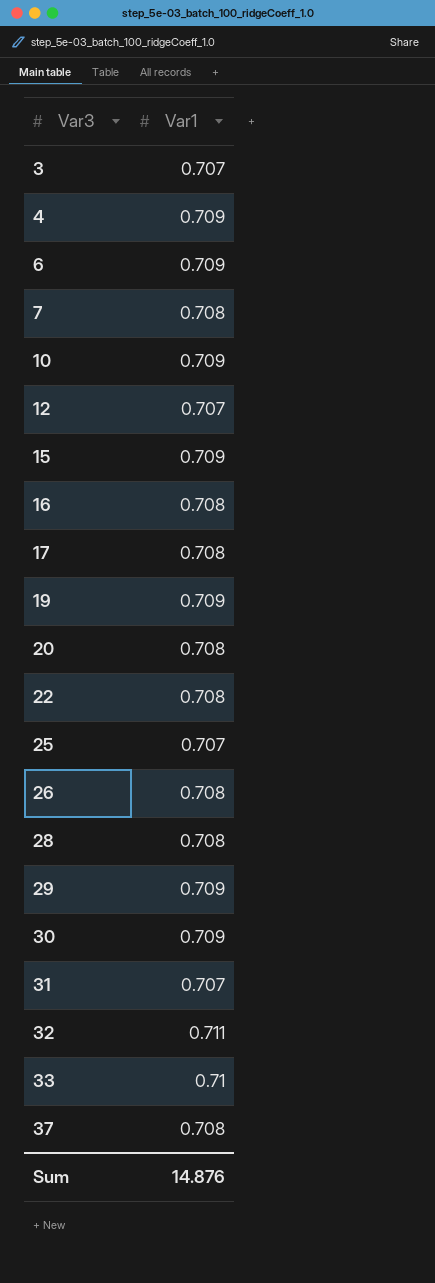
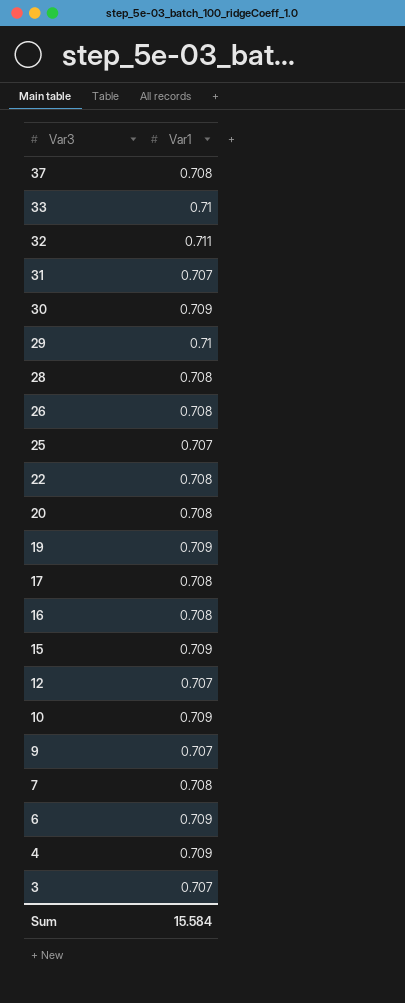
row order: Var3 ascending -> Var3 descending
29 | Var1: 0.709 -> 0.71
row 9: none -> 0.707
Sum | Var1: 14.876 -> 15.584

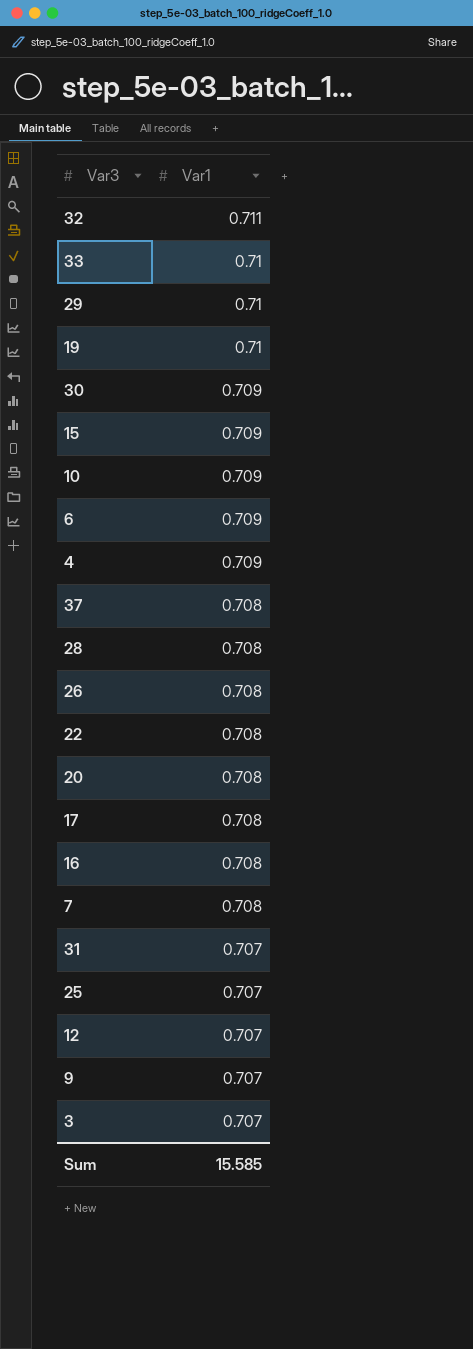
row order: Var3 descending -> Var1 descending
19 | Var1: 0.709 -> 0.71
Sum | Var1: 15.584 -> 15.585

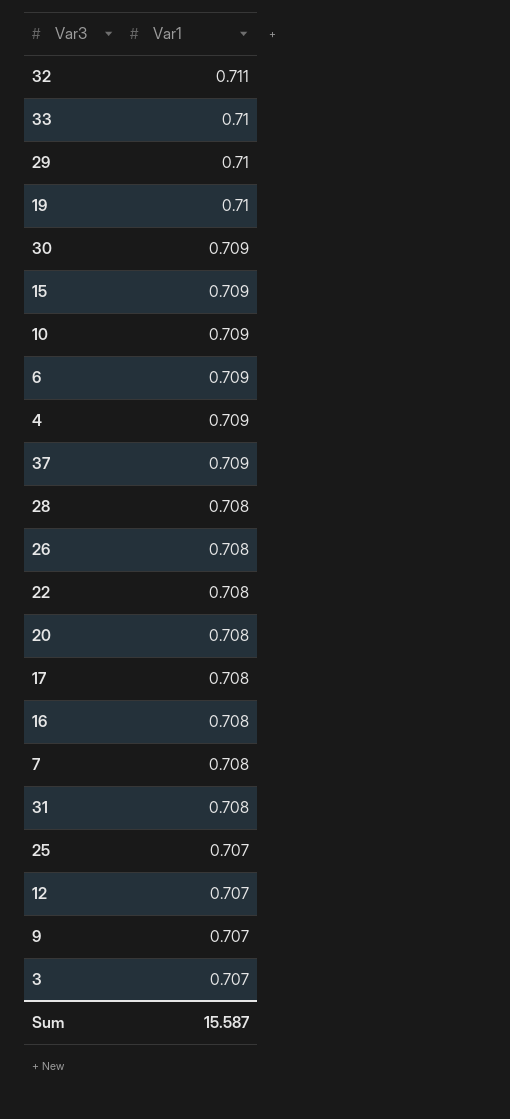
37 | Var1: 0.708 -> 0.709
31 | Var1: 0.707 -> 0.708
Sum | Var1: 15.585 -> 15.587

